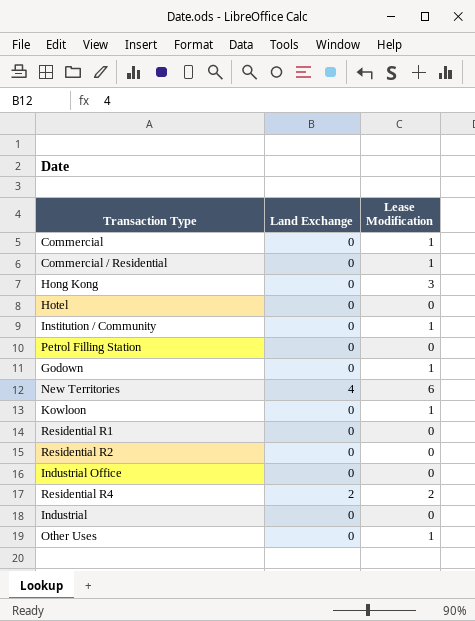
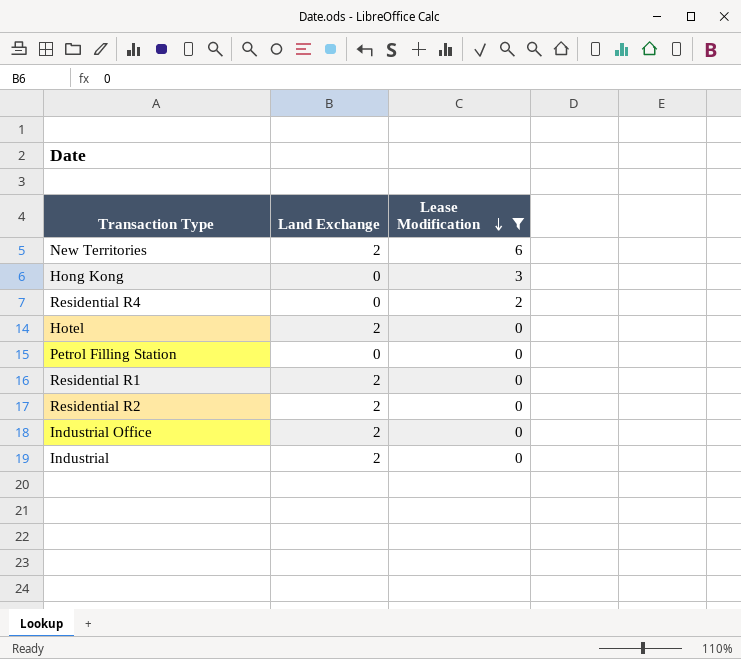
filter: none -> Lease Modification != 1
row order: none -> Lease Modification descending
New Territories | Land Exchange: 4 -> 2
Residential R4 | Land Exchange: 2 -> 0
Hotel | Land Exchange: 0 -> 2
Residential R1 | Land Exchange: 0 -> 2
Residential R2 | Land Exchange: 0 -> 2
Industrial Office | Land Exchange: 0 -> 2
Industrial | Land Exchange: 0 -> 2

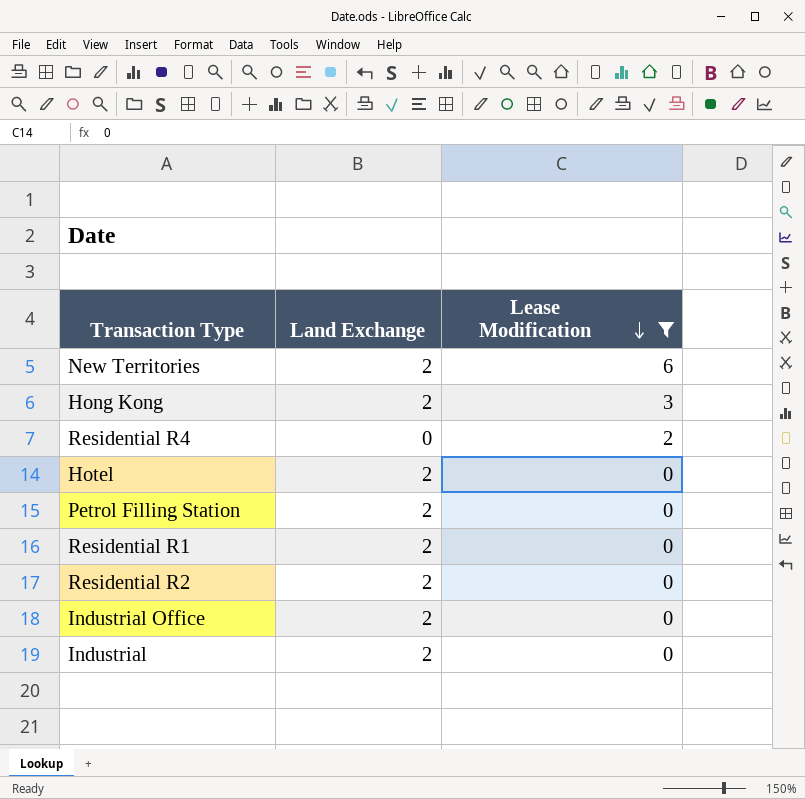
Hong Kong | Land Exchange: 0 -> 2
Petrol Filling Station | Land Exchange: 0 -> 2

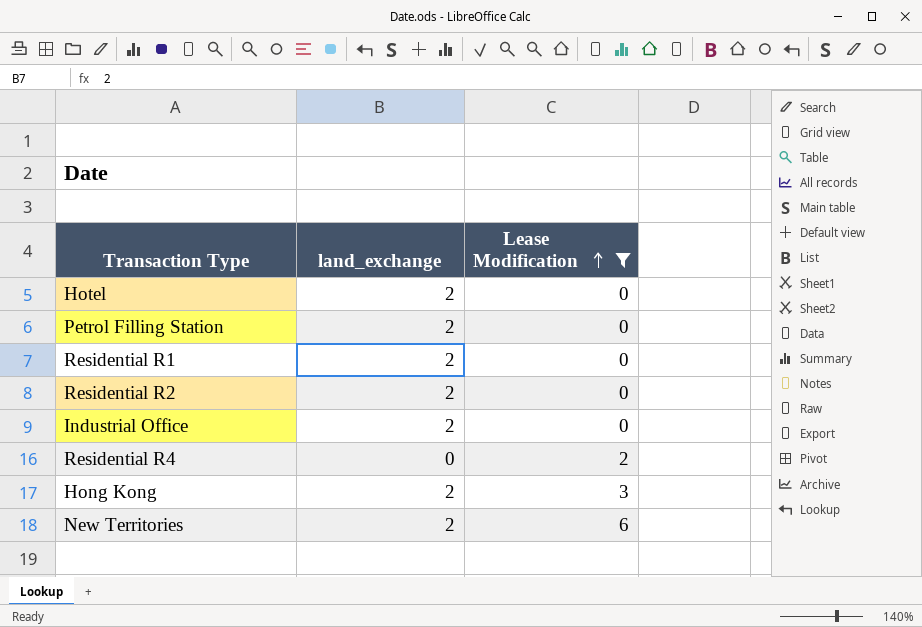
row order: Lease Modification descending -> Lease Modification ascending
column name: Land Exchange -> land_exchange
row Industrial: 2 | 0 -> none

